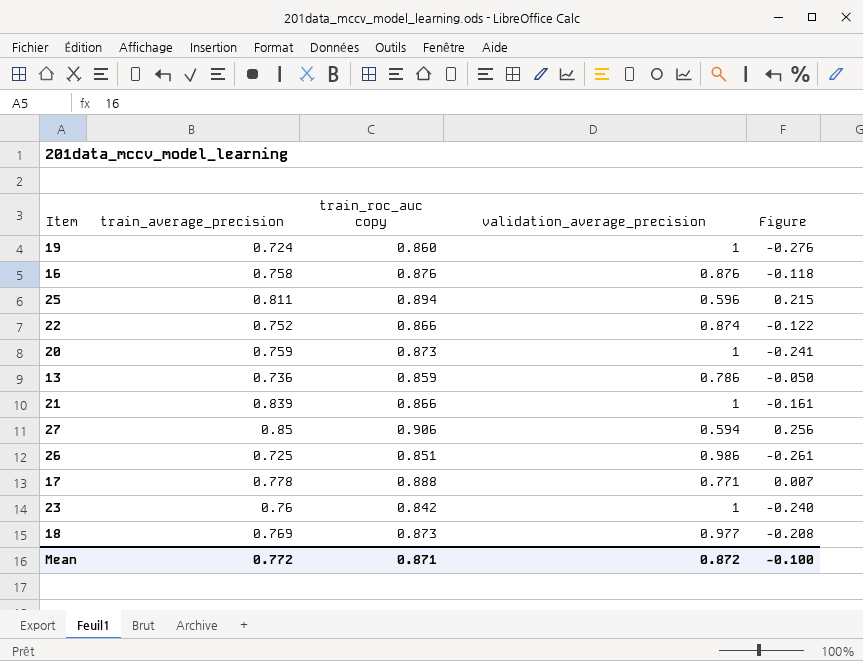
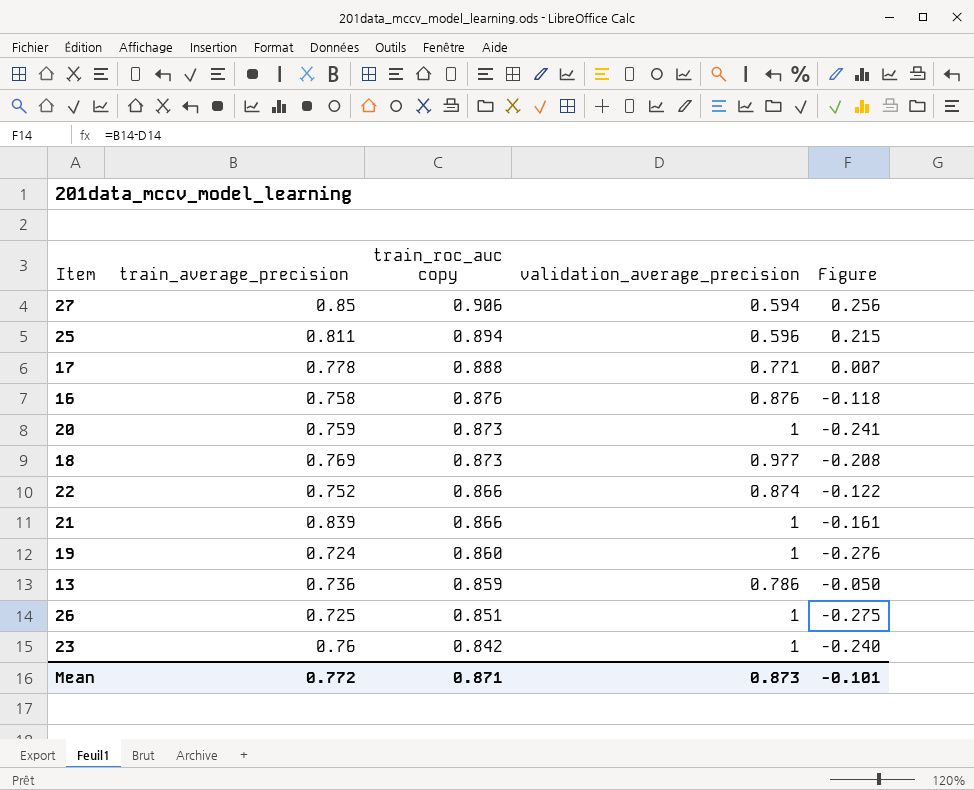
row order: none -> train_roc_auc copy descending
26 | validation_average_precision: 0.986 -> 1
26 | Figure: -0.261 -> -0.275
Mean | validation_average_precision: 0.872 -> 0.873
Mean | Figure: -0.100 -> -0.101

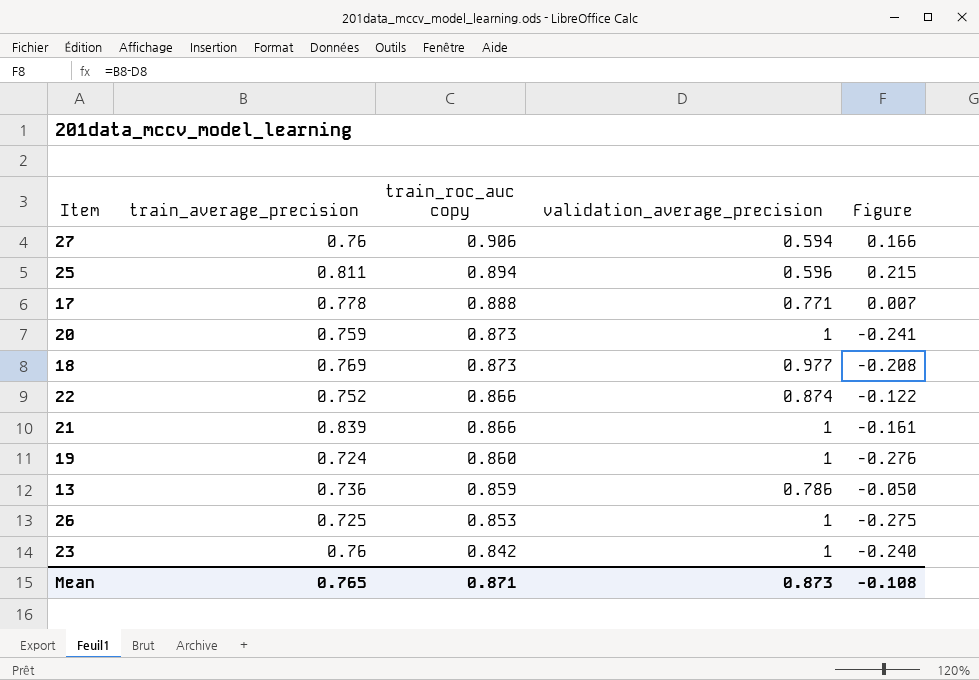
row 16: 0.758 | 0.876 | 0.876 | -0.118 -> none
27 | train_average_precision: 0.85 -> 0.76
27 | Figure: 0.256 -> 0.166
26 | train_roc_auc copy: 0.851 -> 0.853
Mean | train_average_precision: 0.772 -> 0.765
Mean | Figure: -0.101 -> -0.108

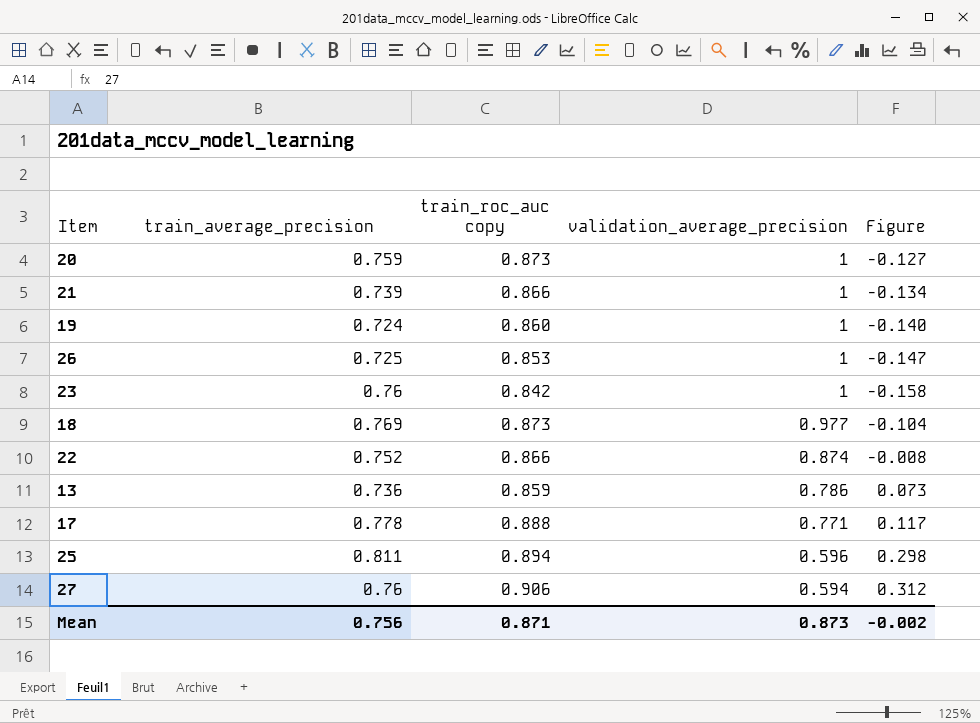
row order: train_roc_auc copy descending -> validation_average_precision descending
column Figure | formula: [train_average_precision] - [validation_average_precision] -> [train_roc_auc copy] - [validation_average_precision]
21 | train_average_precision: 0.839 -> 0.739
Mean | train_average_precision: 0.765 -> 0.756
Mean | Figure: -0.108 -> -0.002

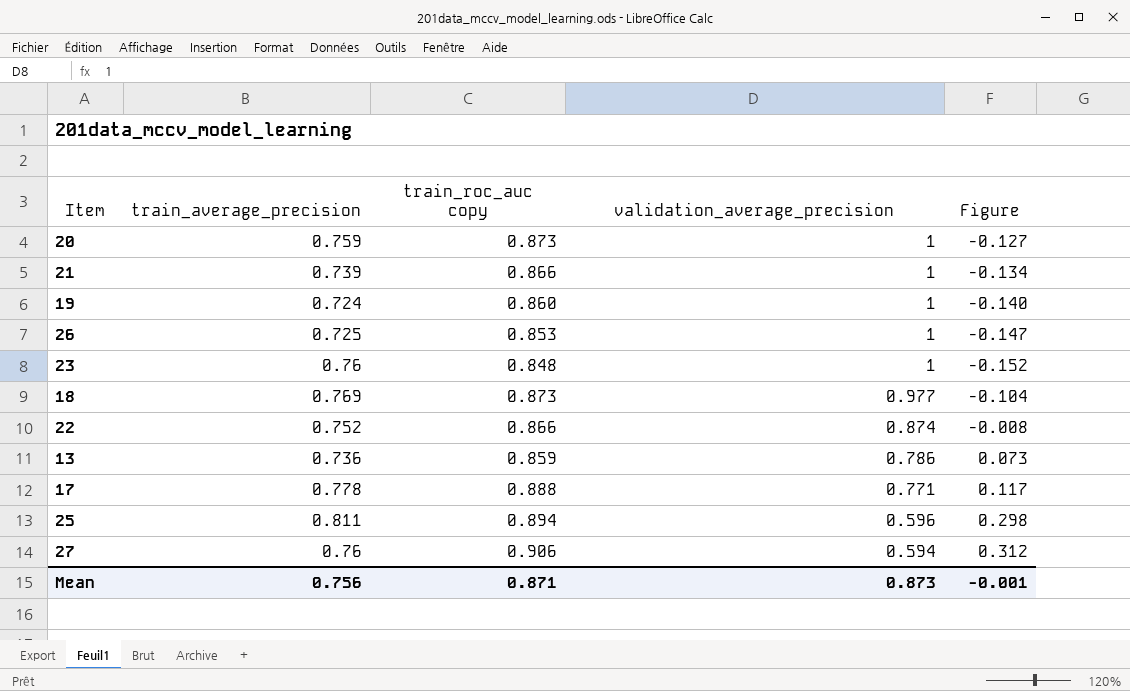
23 | train_roc_auc copy: 0.842 -> 0.848
23 | Figure: -0.158 -> -0.152
Mean | Figure: -0.002 -> -0.001

